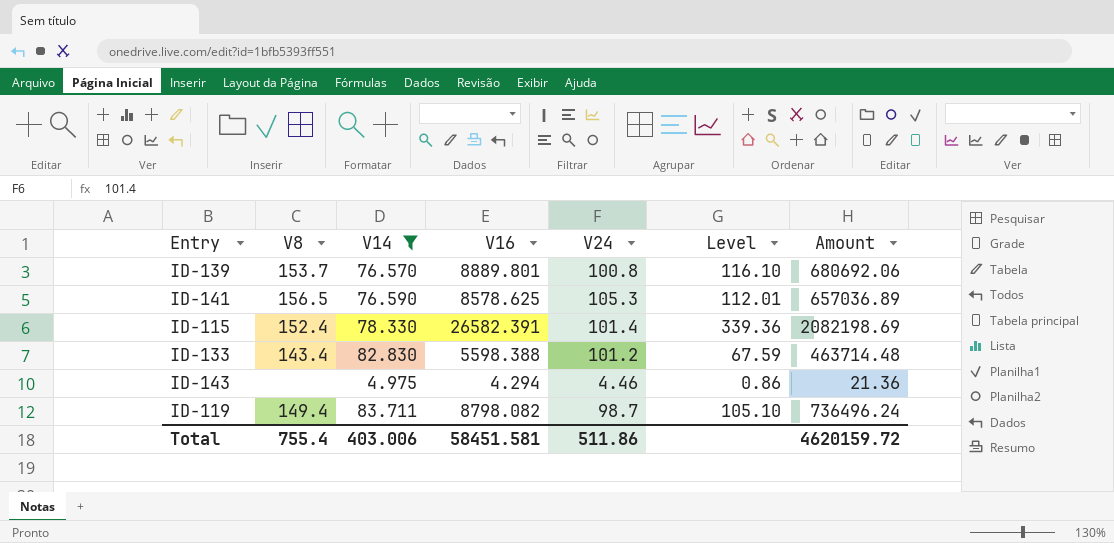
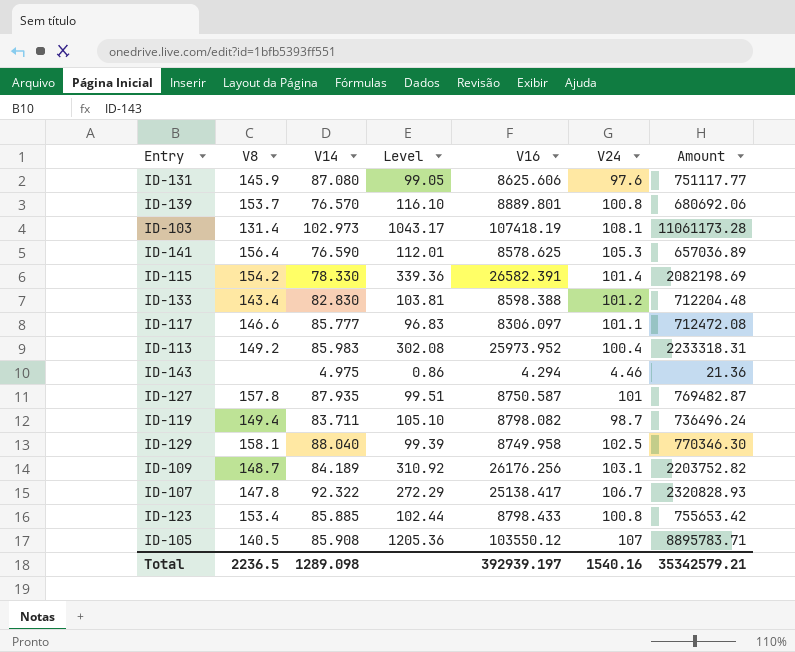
filter: V14 <= 83.711 -> none
column Level | position: 6 -> 4
ID-141 | V8: 156.5 -> 156.4
ID-115 | V8: 152.4 -> 154.2
ID-133 | Level: 67.59 -> 103.81
ID-133 | V16: 5598.388 -> 8598.388
ID-133 | Amount: 463714.48 -> 712204.48
Total | V8: 755.4 -> 2236.5
Total | V14: 403.006 -> 1289.098
Total | V16: 58451.581 -> 392939.197
Total | V24: 511.86 -> 1540.16
Total | Amount: 4620159.72 -> 35342579.21

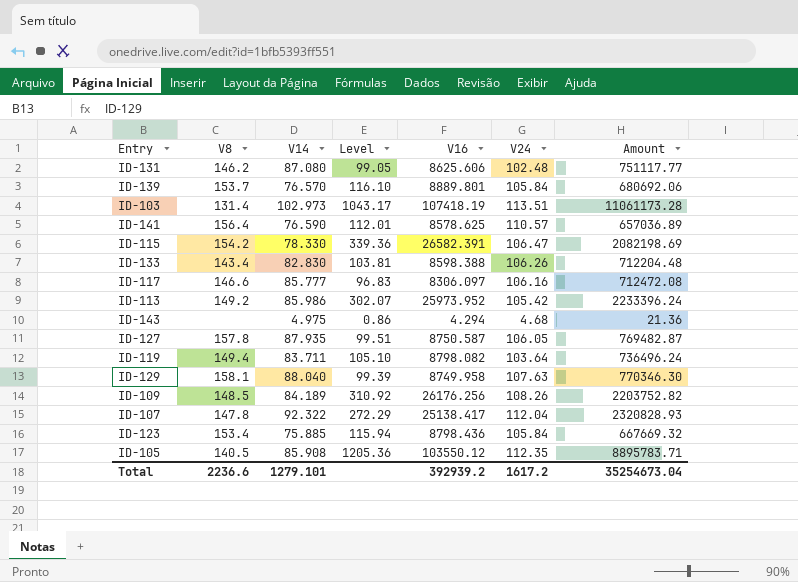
ID-131 | V8: 145.9 -> 146.2
ID-131 | V24: 97.6 -> 102.48
ID-139 | V24: 100.8 -> 105.84
ID-103 | V24: 108.1 -> 113.51
ID-141 | V24: 105.3 -> 110.57
ID-115 | V24: 101.4 -> 106.47
ID-133 | V24: 101.2 -> 106.26
ID-117 | V24: 101.1 -> 106.16
ID-113 | V14: 85.983 -> 85.986
ID-113 | Level: 302.08 -> 302.07
ID-113 | V24: 100.4 -> 105.42
ID-113 | Amount: 2233318.31 -> 2233396.24
ID-143 | V24: 4.46 -> 4.68
ID-127 | V24: 101 -> 106.05
ID-119 | V24: 98.7 -> 103.64
ID-129 | V24: 102.5 -> 107.63
ID-109 | V8: 148.7 -> 148.5
ID-109 | V24: 103.1 -> 108.26
ID-107 | V24: 106.7 -> 112.04
ID-123 | V14: 85.885 -> 75.885
ID-123 | Level: 102.44 -> 115.94
ID-123 | V16: 8798.433 -> 8798.436
ID-123 | V24: 100.8 -> 105.84
ID-123 | Amount: 755653.42 -> 667669.32
ID-105 | V24: 107 -> 112.35
Total | V8: 2236.5 -> 2236.6
Total | V14: 1289.098 -> 1279.101
Total | V16: 392939.197 -> 392939.2
Total | V24: 1540.16 -> 1617.2
Total | Amount: 35342579.21 -> 35254673.04

